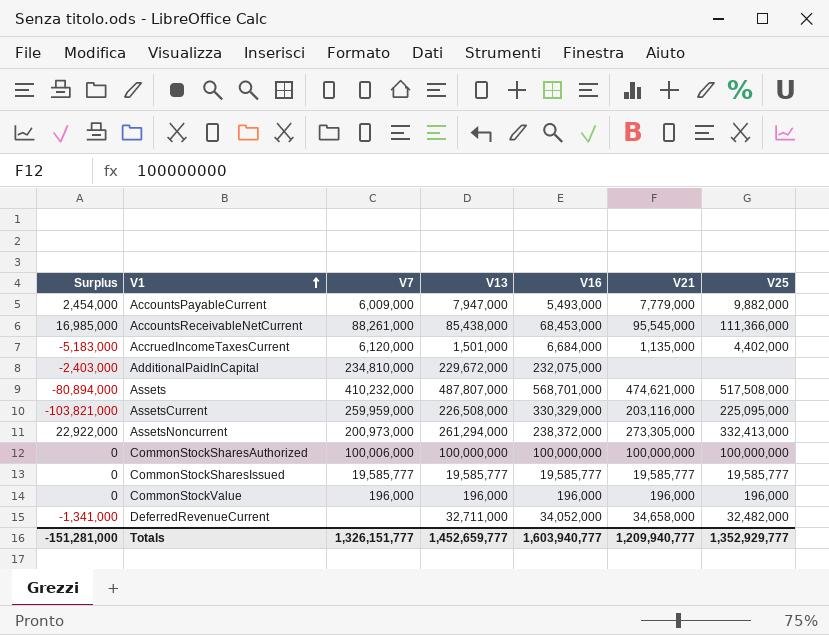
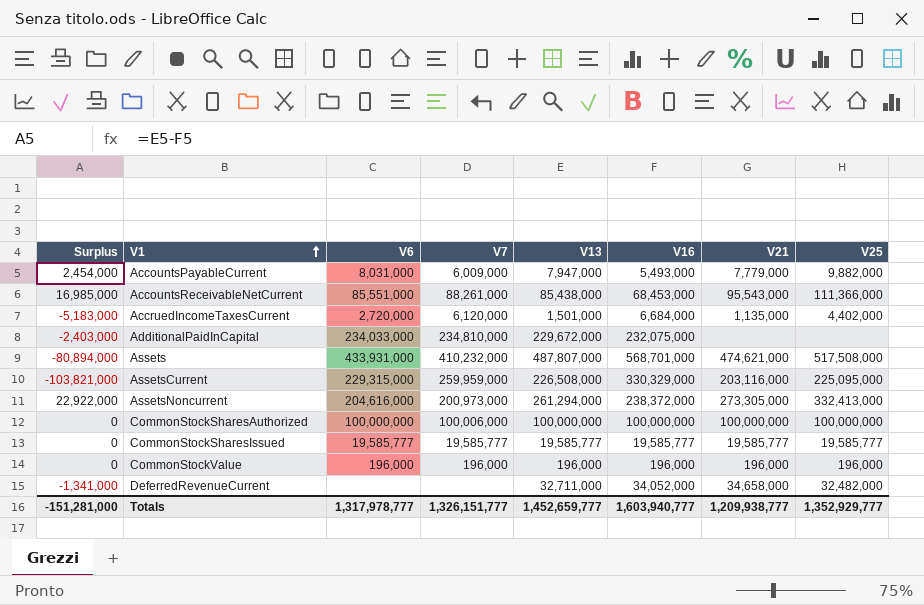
column V6 | position: none -> 3
AccountsReceivableNetCurrent | V21: 95,545,000 -> 95,543,000
Totals | V21: 1,209,940,777 -> 1,209,938,777

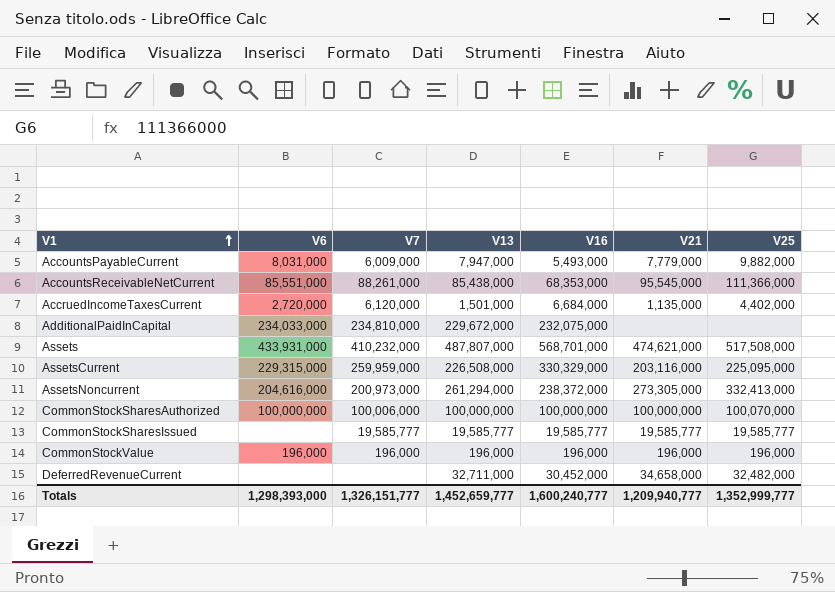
column Surplus | formula: [V13] - [V16] -> none
AccountsReceivableNetCurrent | V16: 68,453,000 -> 68,353,000
AccountsReceivableNetCurrent | V21: 95,543,000 -> 95,545,000
CommonStockSharesAuthorized | V25: 100,000,000 -> 100,070,000
CommonStockSharesIssued | V6: 19,585,777 -> none
DeferredRevenueCurrent | V16: 34,052,000 -> 30,452,000
Totals | V6: 1,317,978,777 -> 1,298,393,000
Totals | V16: 1,603,940,777 -> 1,600,240,777
Totals | V21: 1,209,938,777 -> 1,209,940,777
Totals | V25: 1,352,929,777 -> 1,352,999,777

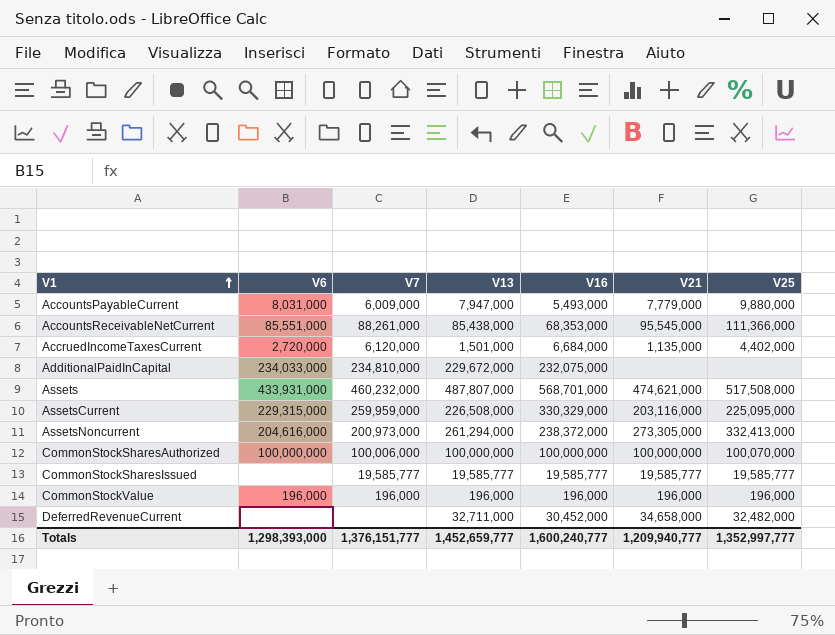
AccountsPayableCurrent | V25: 9,882,000 -> 9,880,000
Assets | V7: 410,232,000 -> 460,232,000
Totals | V7: 1,326,151,777 -> 1,376,151,777
Totals | V25: 1,352,999,777 -> 1,352,997,777

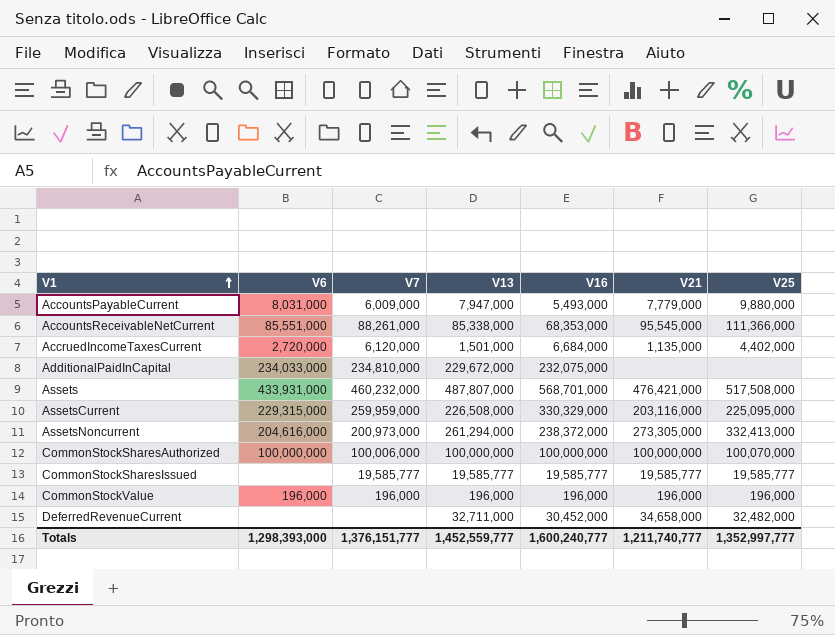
AccountsReceivableNetCurrent | V13: 85,438,000 -> 85,338,000
Assets | V21: 474,621,000 -> 476,421,000
Totals | V13: 1,452,659,777 -> 1,452,559,777
Totals | V21: 1,209,940,777 -> 1,211,740,777

